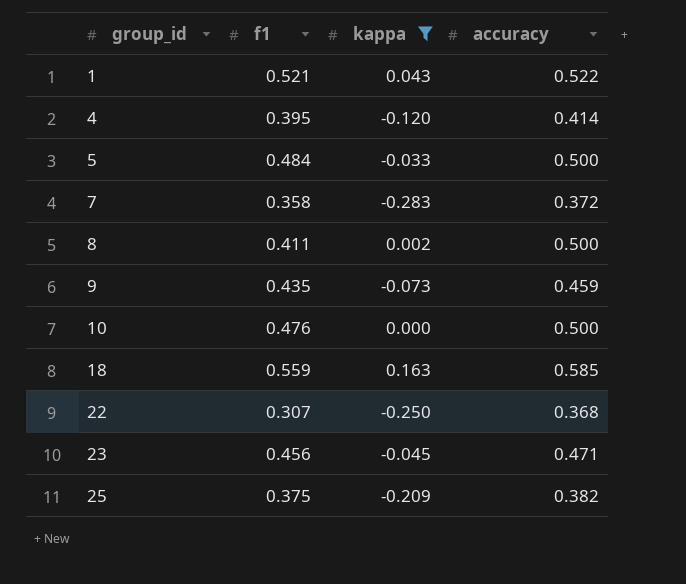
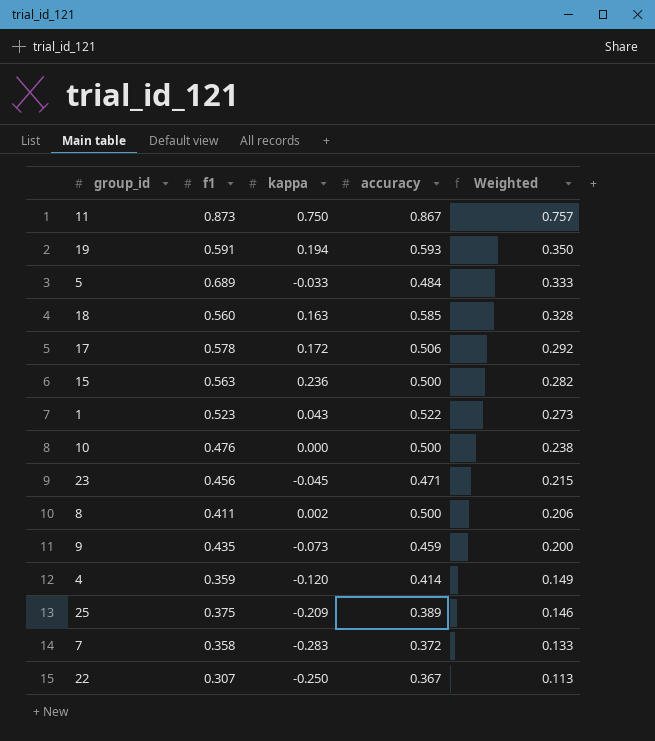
filter: kappa <= 0.163 -> none
row order: group_id ascending -> Weighted descending
column Weighted | formula: none -> [f1] * [accuracy]
5 | f1: 0.484 -> 0.689
5 | accuracy: 0.500 -> 0.484
18 | f1: 0.559 -> 0.560
1 | f1: 0.521 -> 0.523
4 | f1: 0.395 -> 0.359
25 | accuracy: 0.382 -> 0.389
22 | accuracy: 0.368 -> 0.367

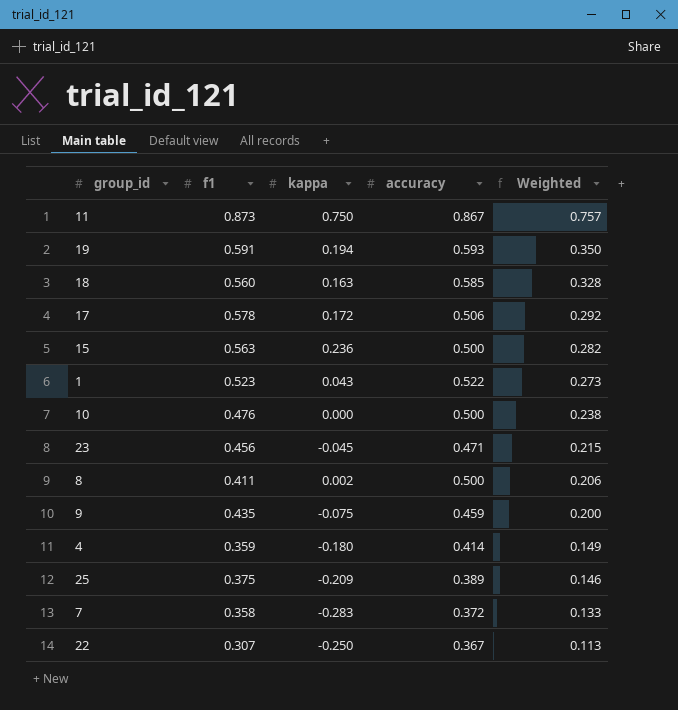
row 5: 0.689 | -0.033 | 0.484 | 0.333 -> none
9 | kappa: -0.073 -> -0.075
4 | kappa: -0.120 -> -0.180

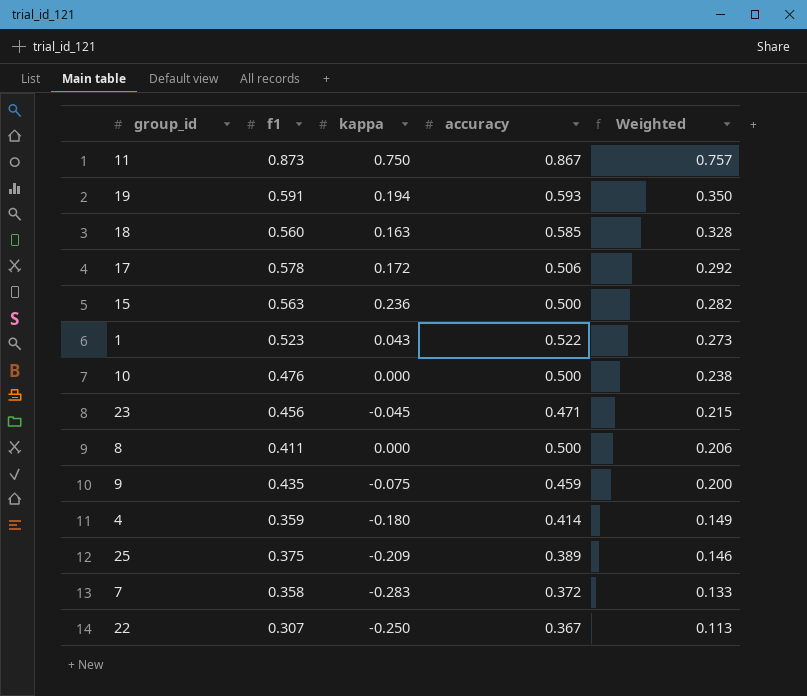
8 | kappa: 0.002 -> 0.000

